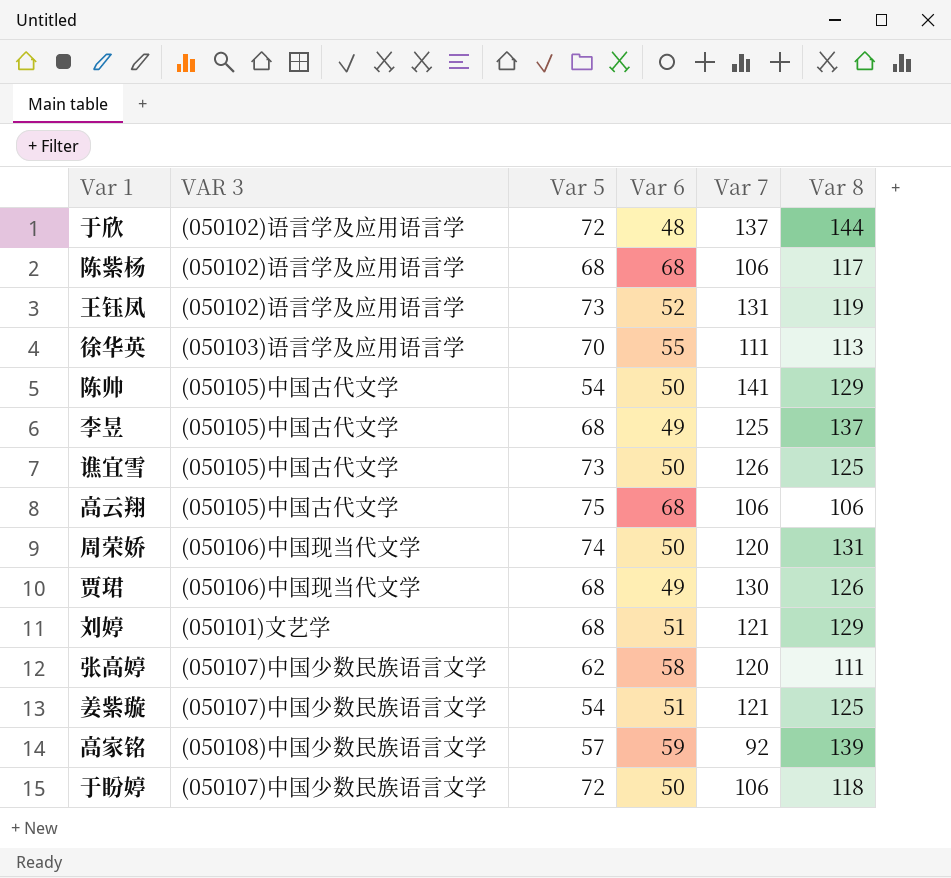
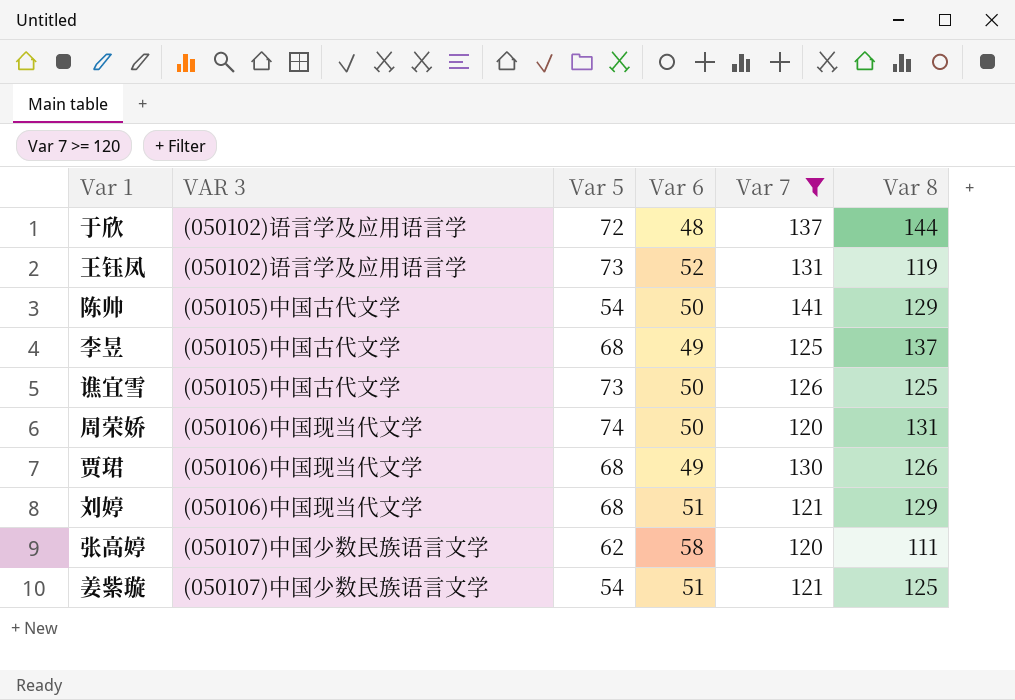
filter: none -> Var 7 >= 120
刘婷 | VAR 3: (050101)文艺学 -> (050106)中国现当代文学

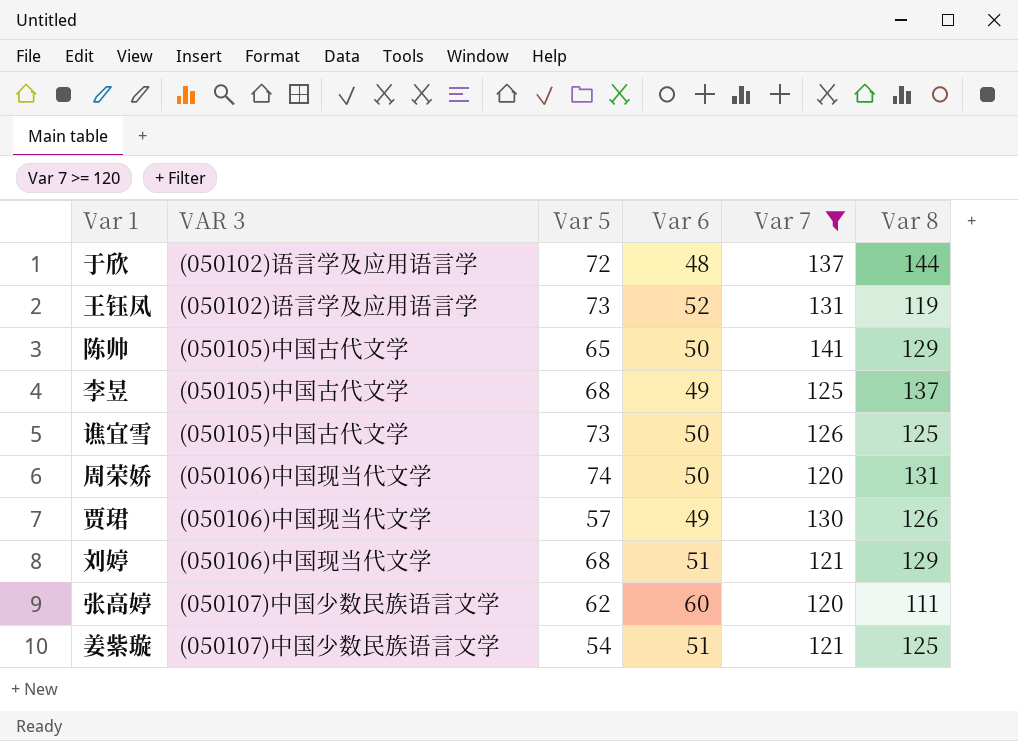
陈帅 | Var 5: 54 -> 65
贾珺 | Var 5: 68 -> 57
张高婷 | Var 6: 58 -> 60

